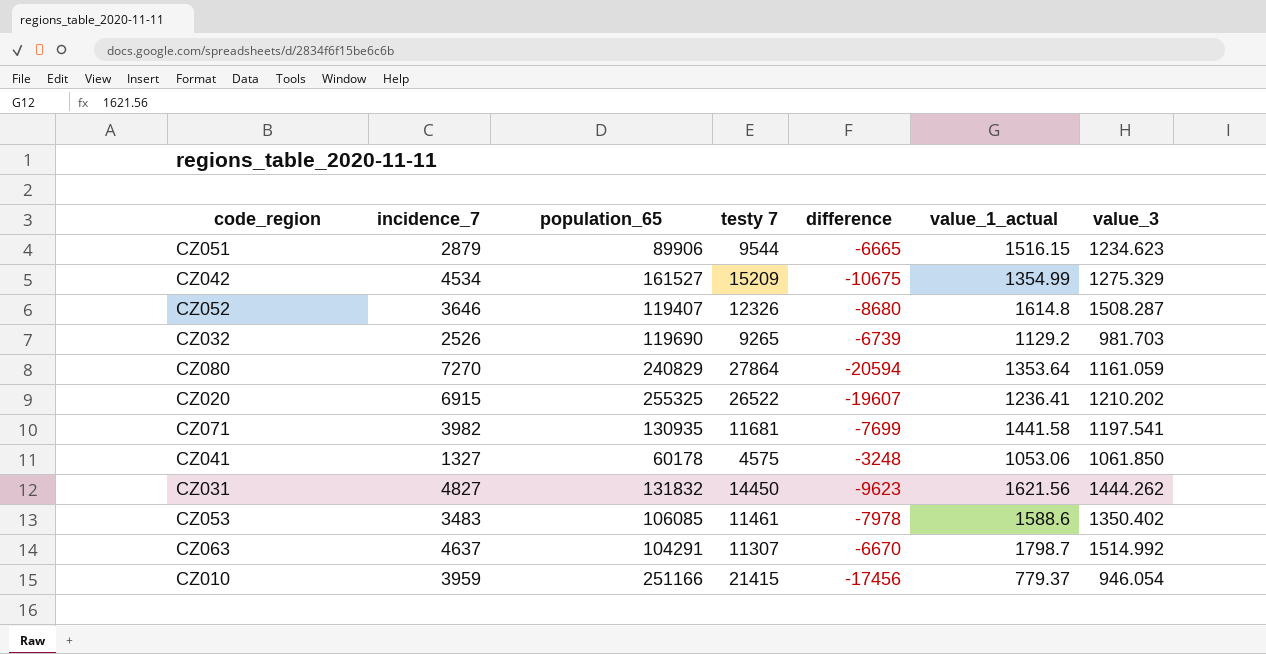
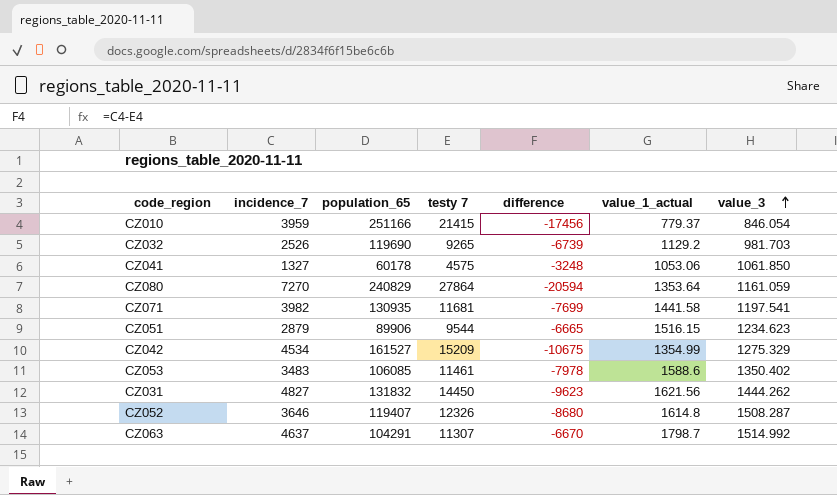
row order: none -> value_3 ascending
row CZ020: 6915 | 255325 | 26522 | -19607 | 1236.41 | 1210.202 -> none
CZ010 | value_3: 946.054 -> 846.054

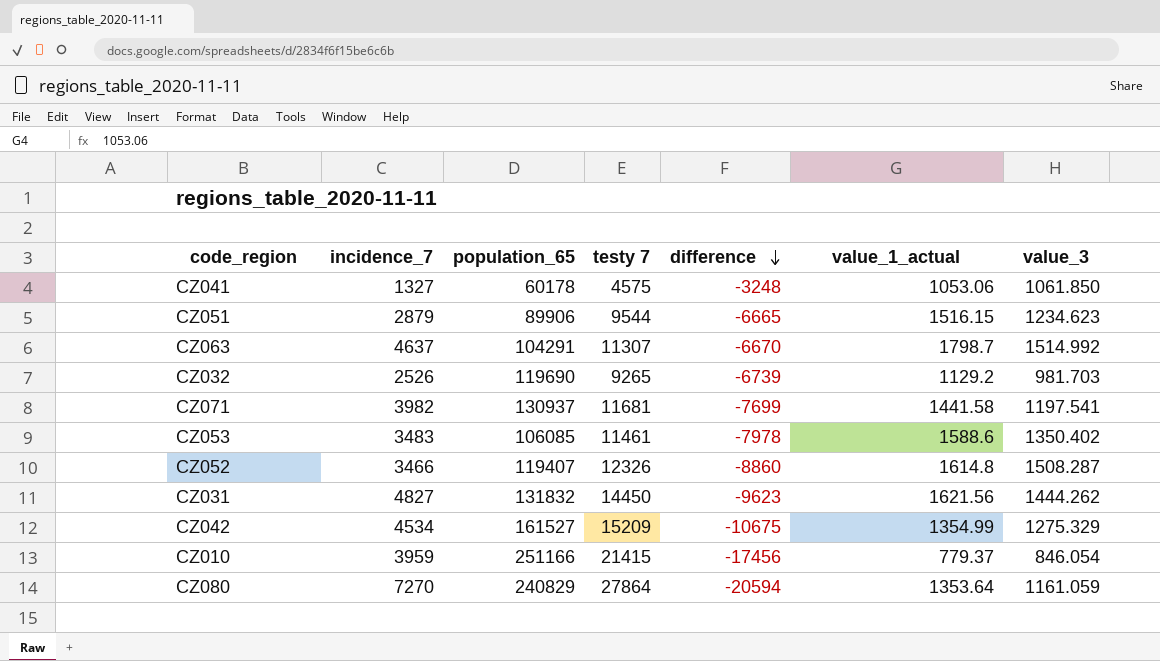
row order: value_3 ascending -> difference descending
CZ071 | population_65: 130935 -> 130937
CZ052 | incidence_7: 3646 -> 3466
CZ052 | difference: -8680 -> -8860

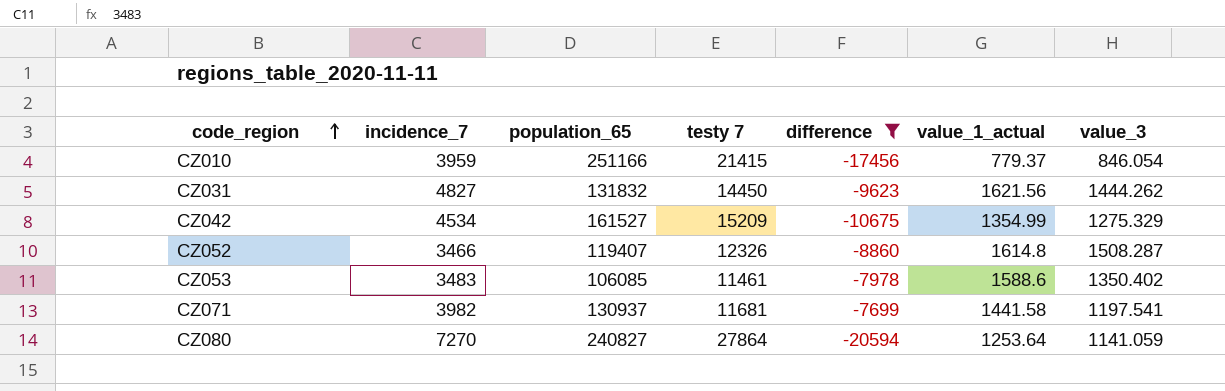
filter: none -> difference <= -7699
row order: difference descending -> code_region ascending
CZ080 | population_65: 240829 -> 240827
CZ080 | value_1_actual: 1353.64 -> 1253.64
CZ080 | value_3: 1161.059 -> 1141.059

